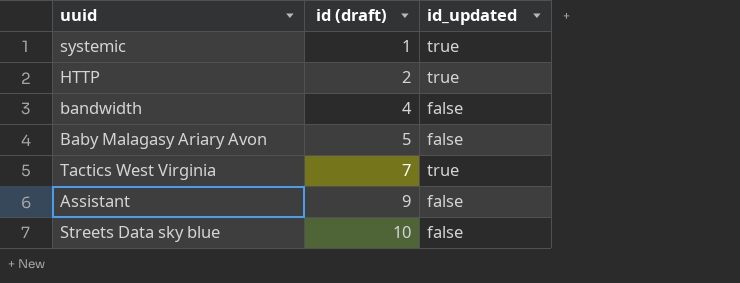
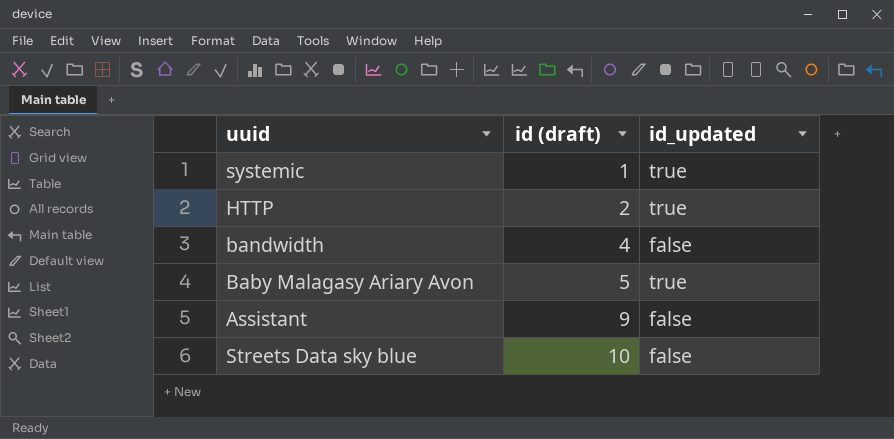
row Tactics West Virginia: 7 | true -> none
Baby Malagasy Ariary Avon | id_updated: false -> true

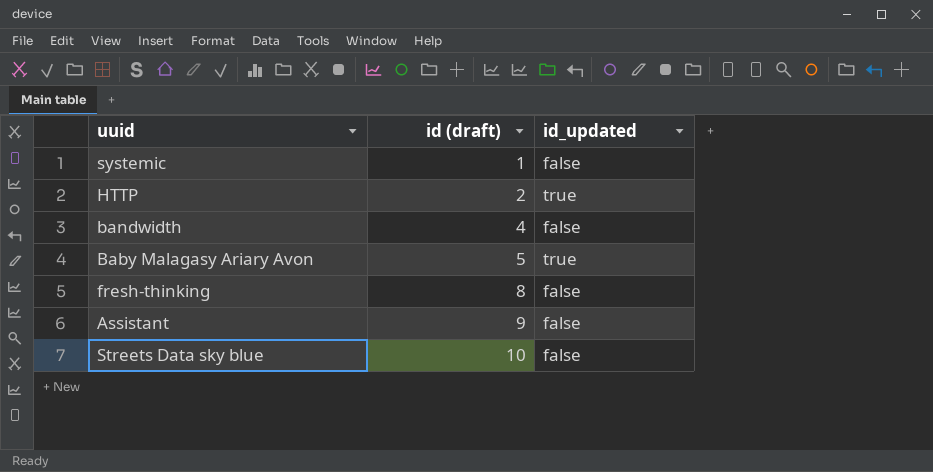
systemic | id_updated: true -> false
row fresh-thinking: none -> 8 | false

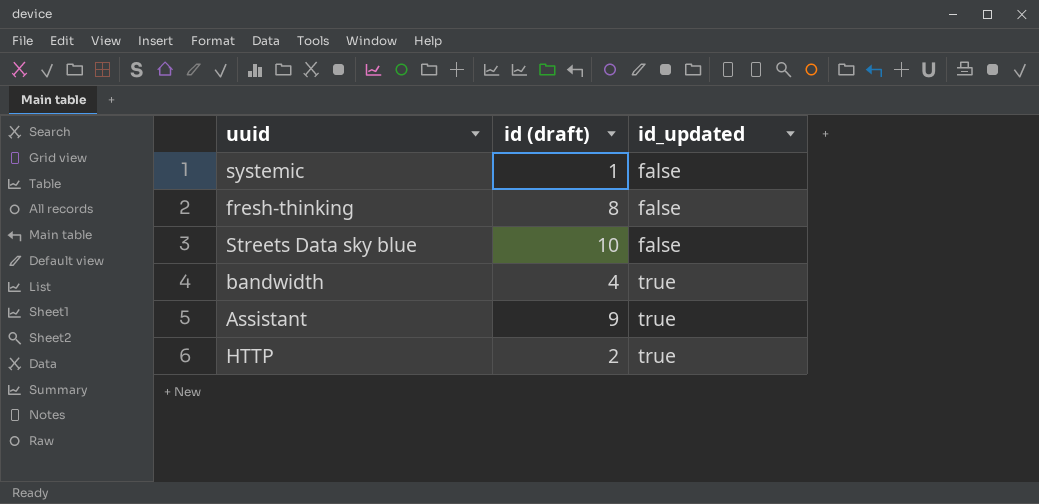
row order: id (draft) ascending -> id_updated ascending
row Baby Malagasy Ariary Avon: 5 | true -> none
bandwidth | id_updated: false -> true
Assistant | id_updated: false -> true

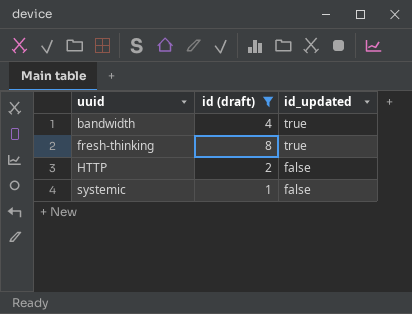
filter: none -> id (draft) <= 8
row order: id_updated ascending -> uuid ascending
fresh-thinking | id_updated: false -> true
HTTP | id_updated: true -> false

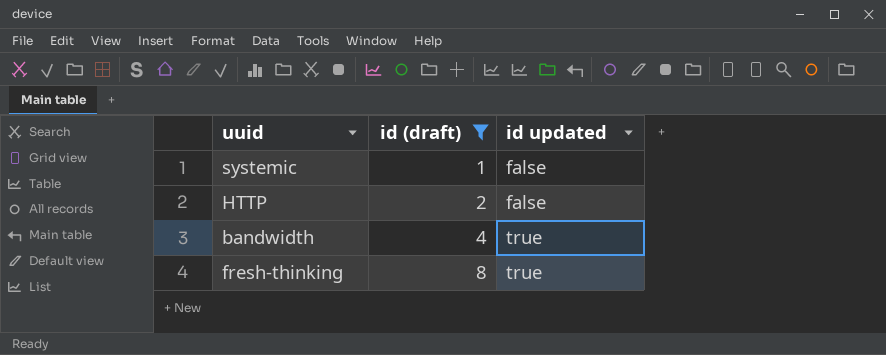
row order: uuid ascending -> id (draft) ascending
column name: id_updated -> id updated

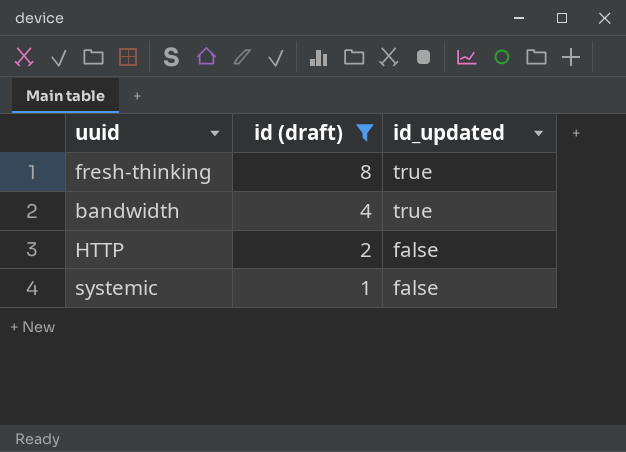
row order: id (draft) ascending -> id (draft) descending
column name: id updated -> id_updated

